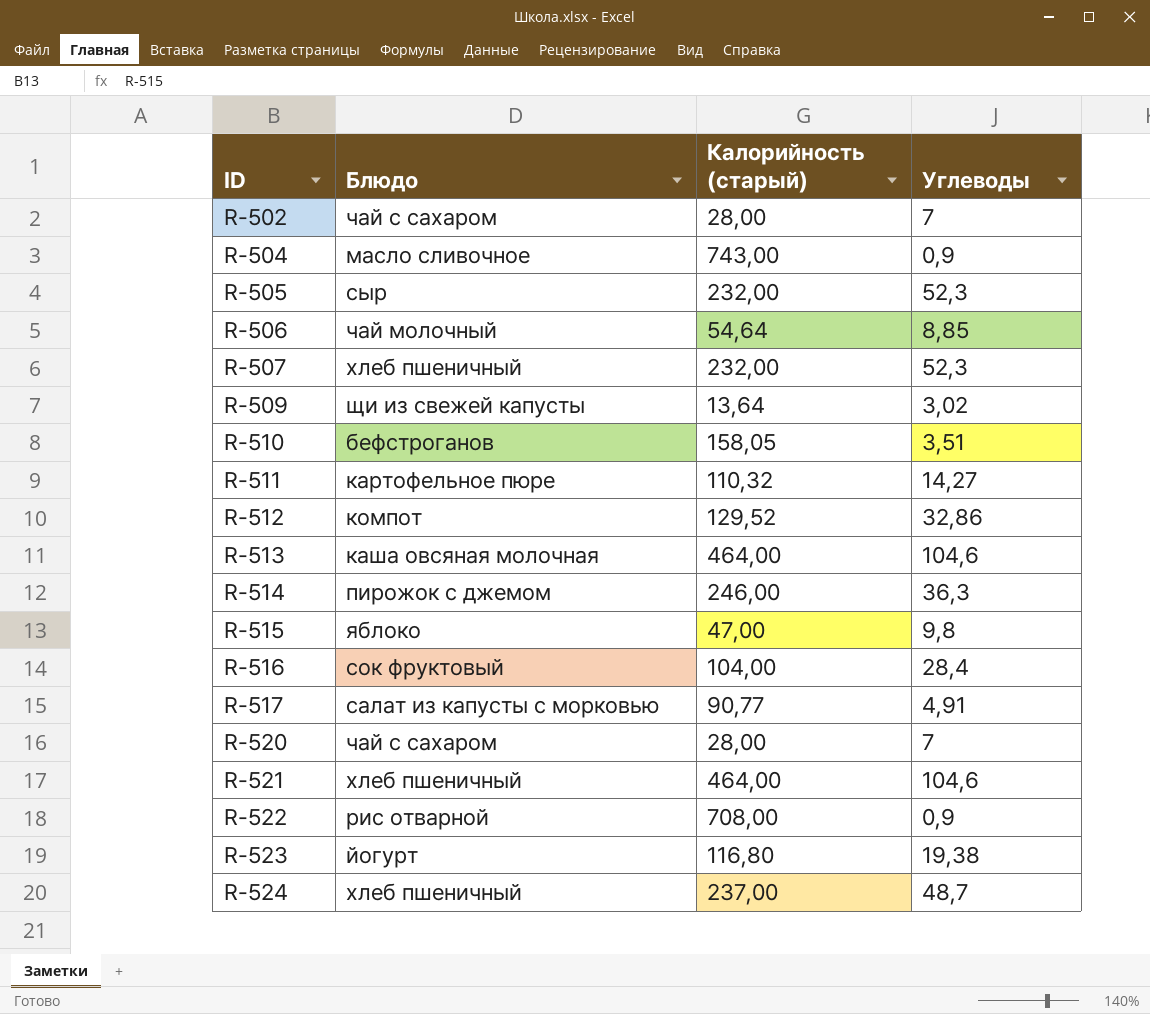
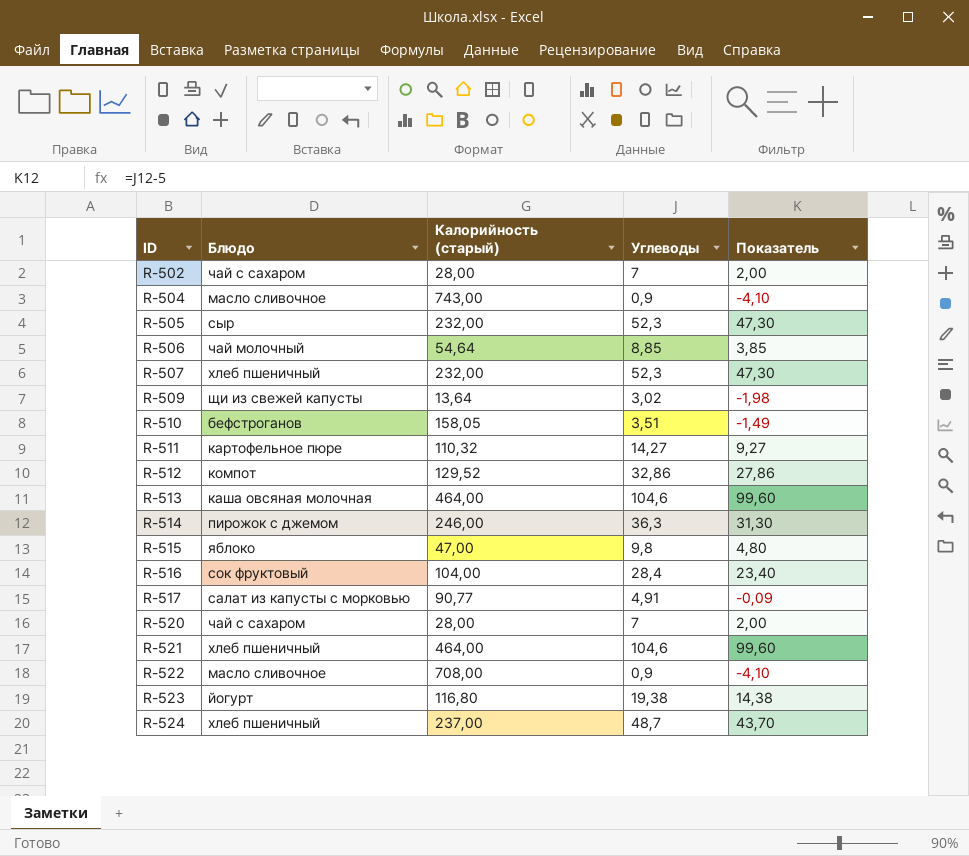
column Показатель | formula: none -> [Углеводы] - 5
R-522 | Блюдо: рис отварной -> масло сливочное

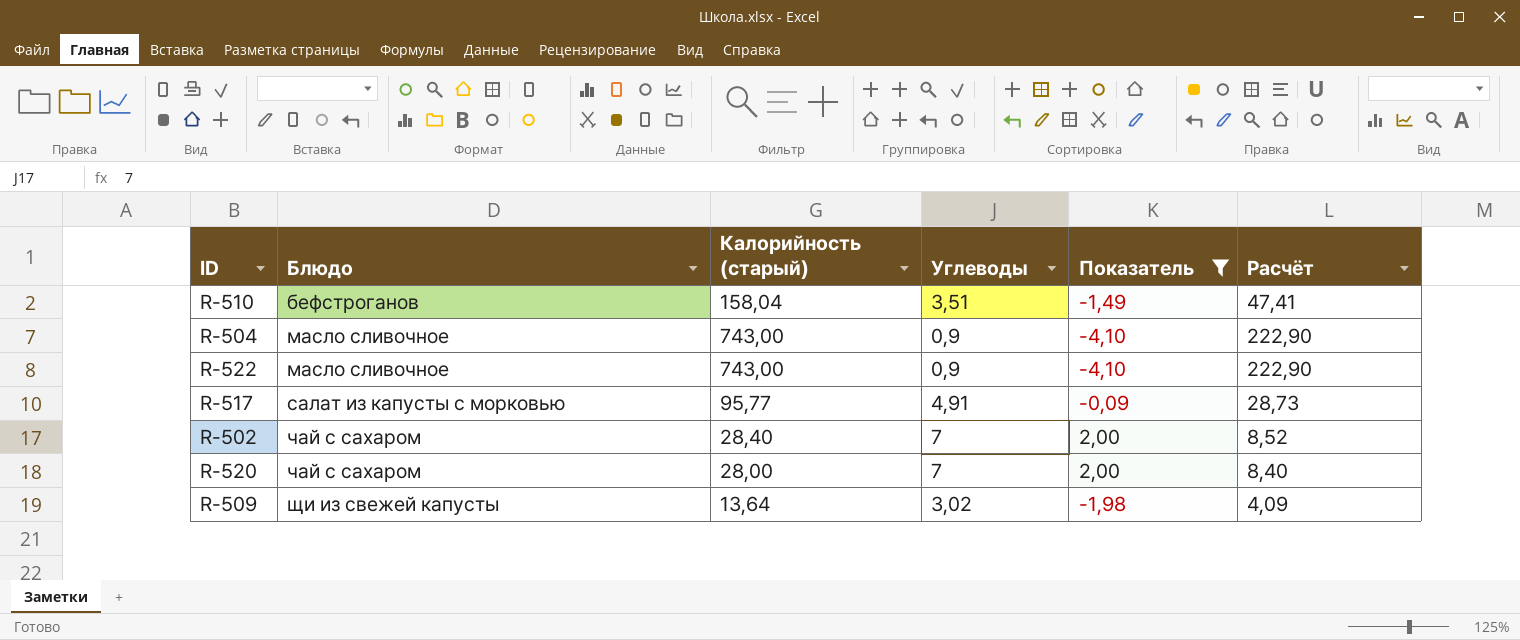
filter: none -> Показатель <= 2,00
row order: ID ascending -> Блюдо ascending
column Расчёт | formula: none -> [Калорийность (старый)] * 0,3
R-510 | Калорийность (старый): 158,05 -> 158,04
R-522 | Калорийность (старый): 708,00 -> 743,00
R-517 | Калорийность (старый): 90,77 -> 95,77
R-502 | Калорийность (старый): 28,00 -> 28,40

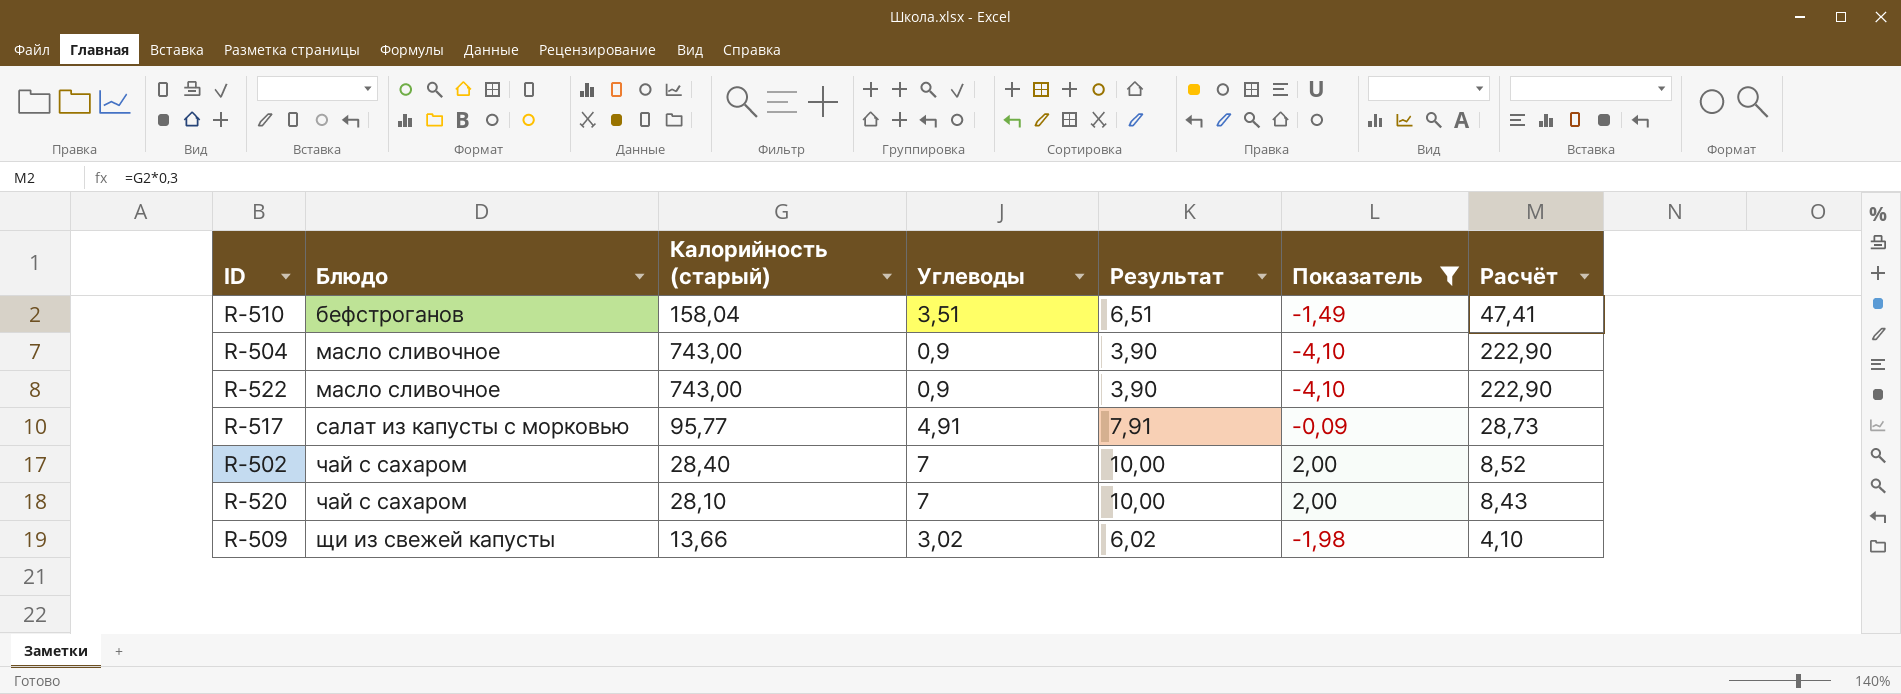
column Результат | formula: none -> [Углеводы] + 3
R-520 | Калорийность (старый): 28,00 -> 28,10
R-520 | Расчёт: 8,40 -> 8,43
R-509 | Калорийность (старый): 13,64 -> 13,66
R-509 | Расчёт: 4,09 -> 4,10

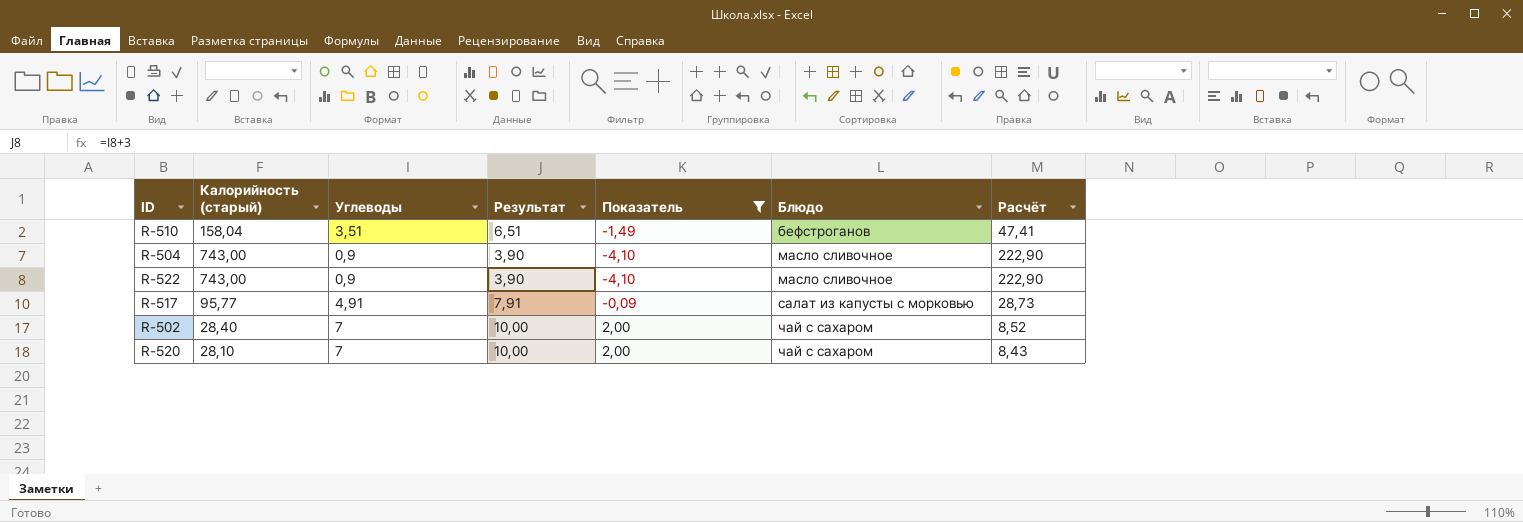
column Блюдо | position: 2 -> 6
row R-509: щи из свежей капусты | 13,66 | 3,02 | 6,02 | -1,98 | 4,10 -> none

